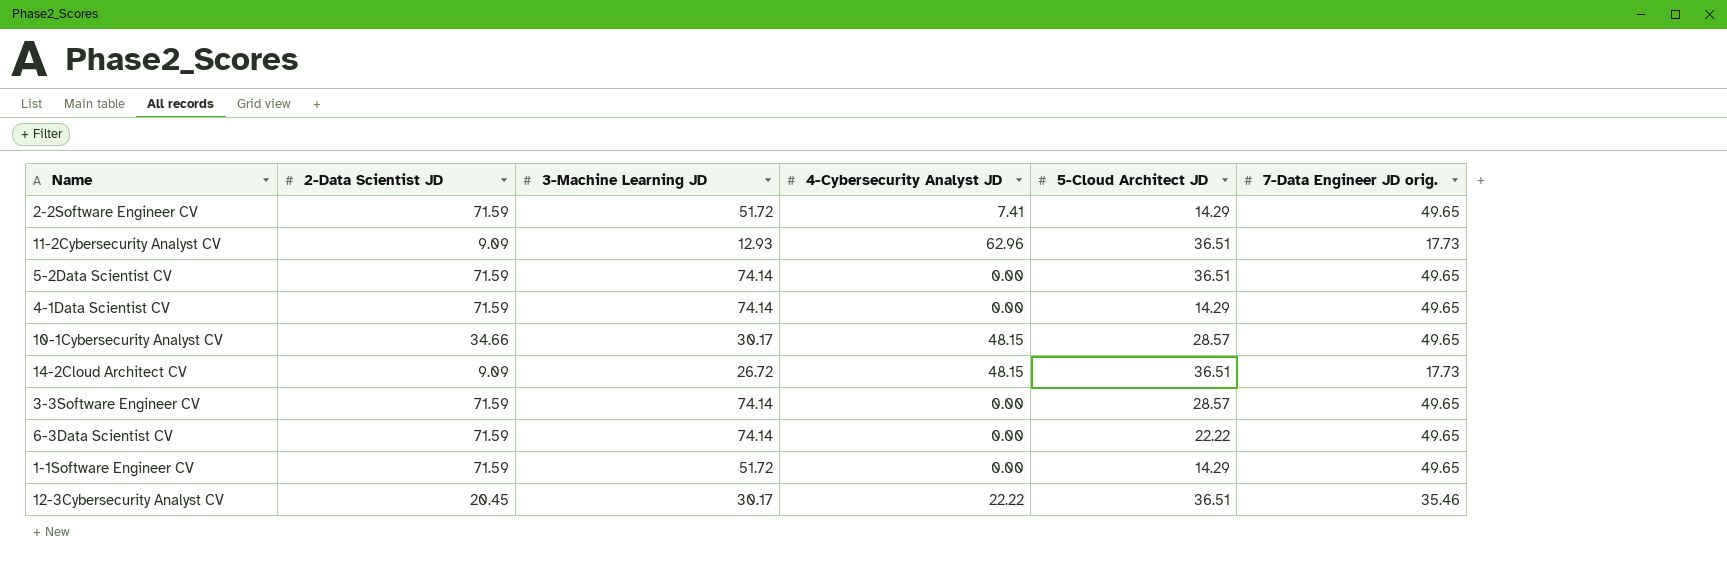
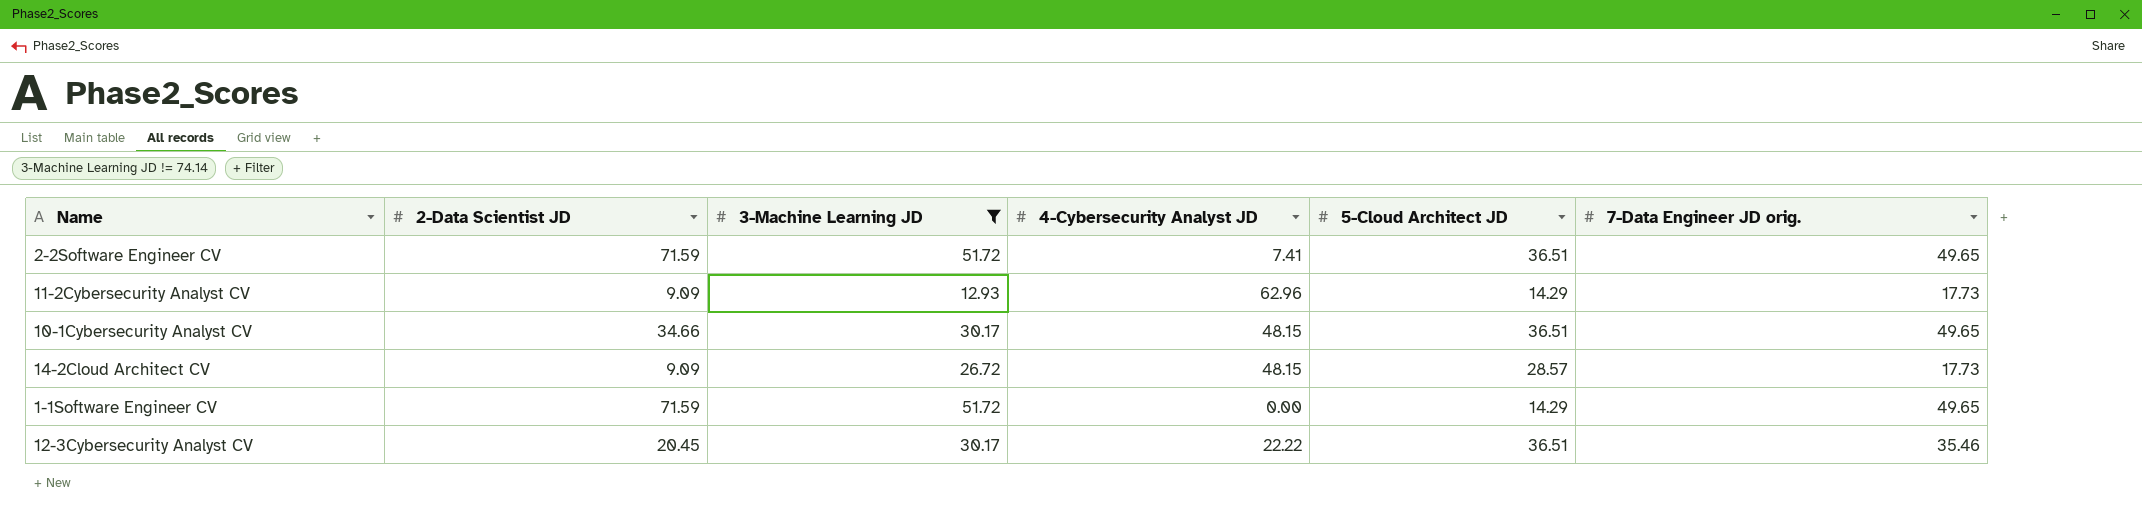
filter: none -> 3-Machine Learning JD != 74.14
2-2Software Engineer CV | 5-Cloud Architect JD: 14.29 -> 36.51
11-2Cybersecurity Analyst CV | 5-Cloud Architect JD: 36.51 -> 14.29
10-1Cybersecurity Analyst CV | 5-Cloud Architect JD: 28.57 -> 36.51
14-2Cloud Architect CV | 5-Cloud Architect JD: 36.51 -> 28.57

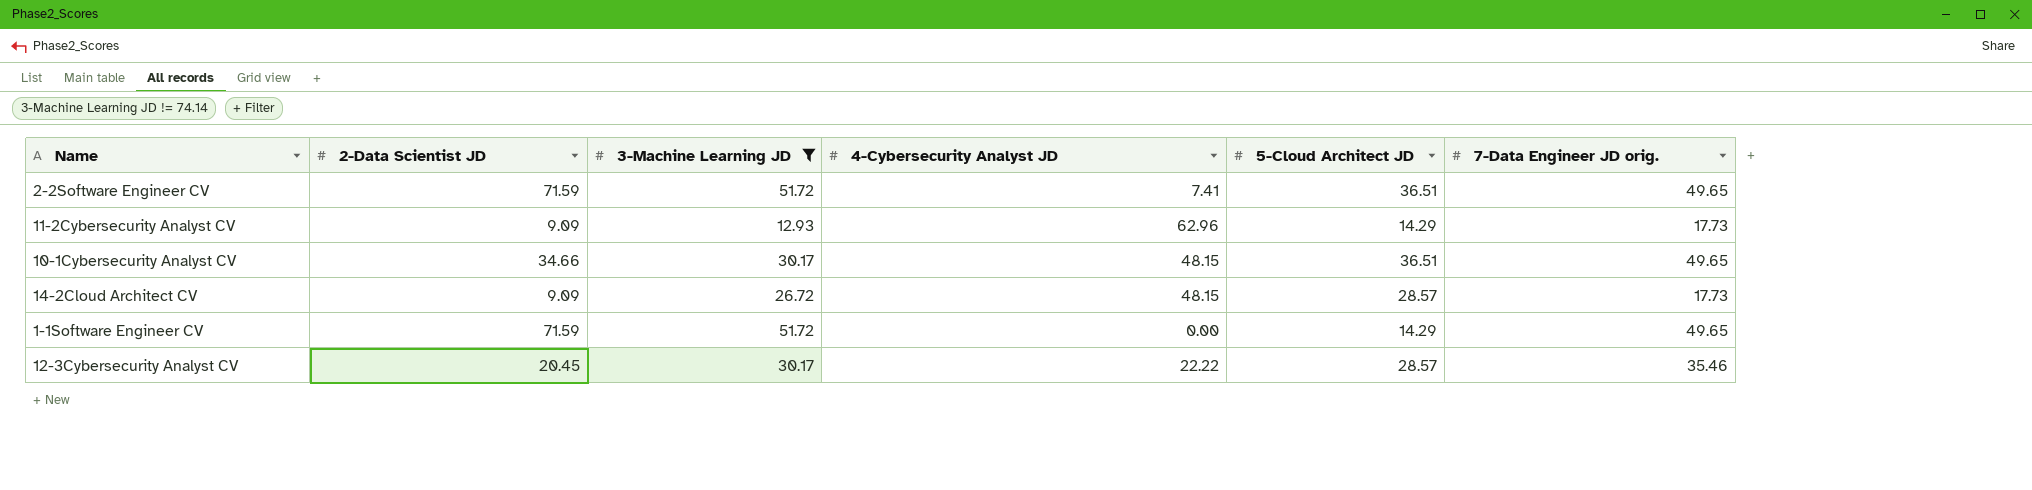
12-3Cybersecurity Analyst CV | 5-Cloud Architect JD: 36.51 -> 28.57

